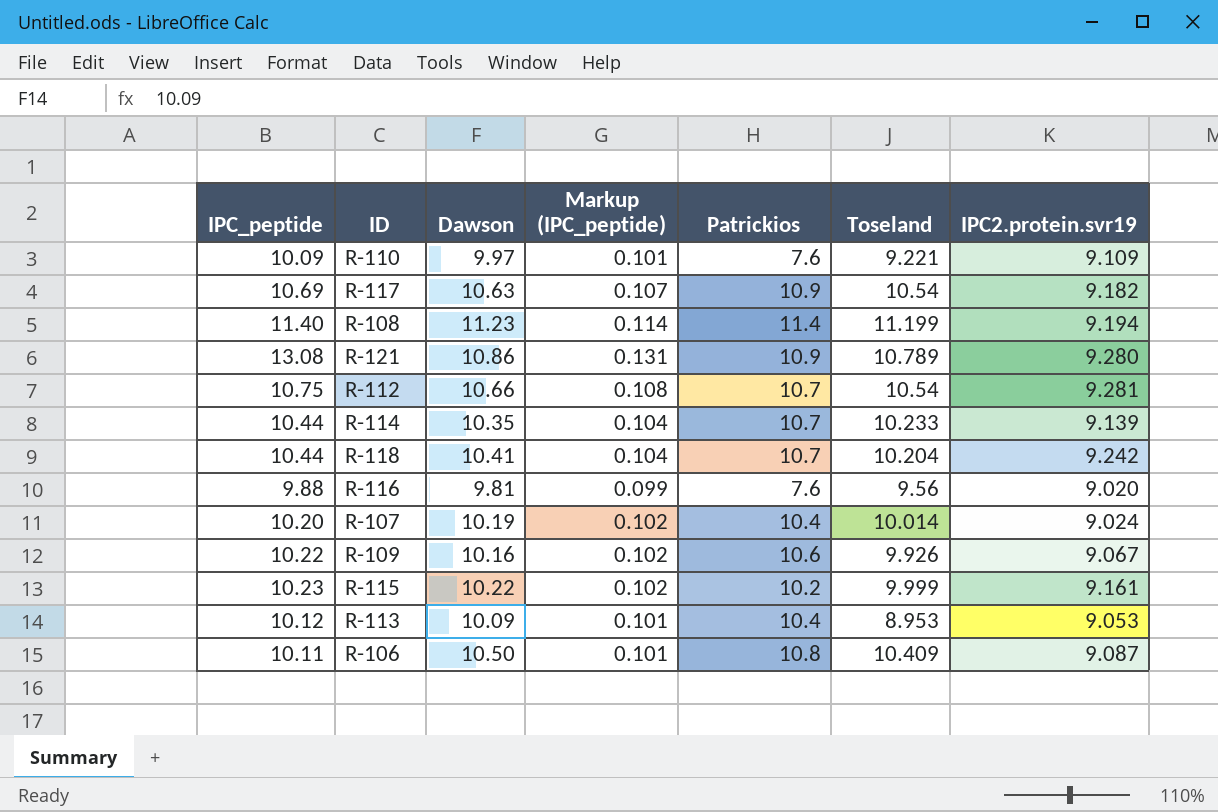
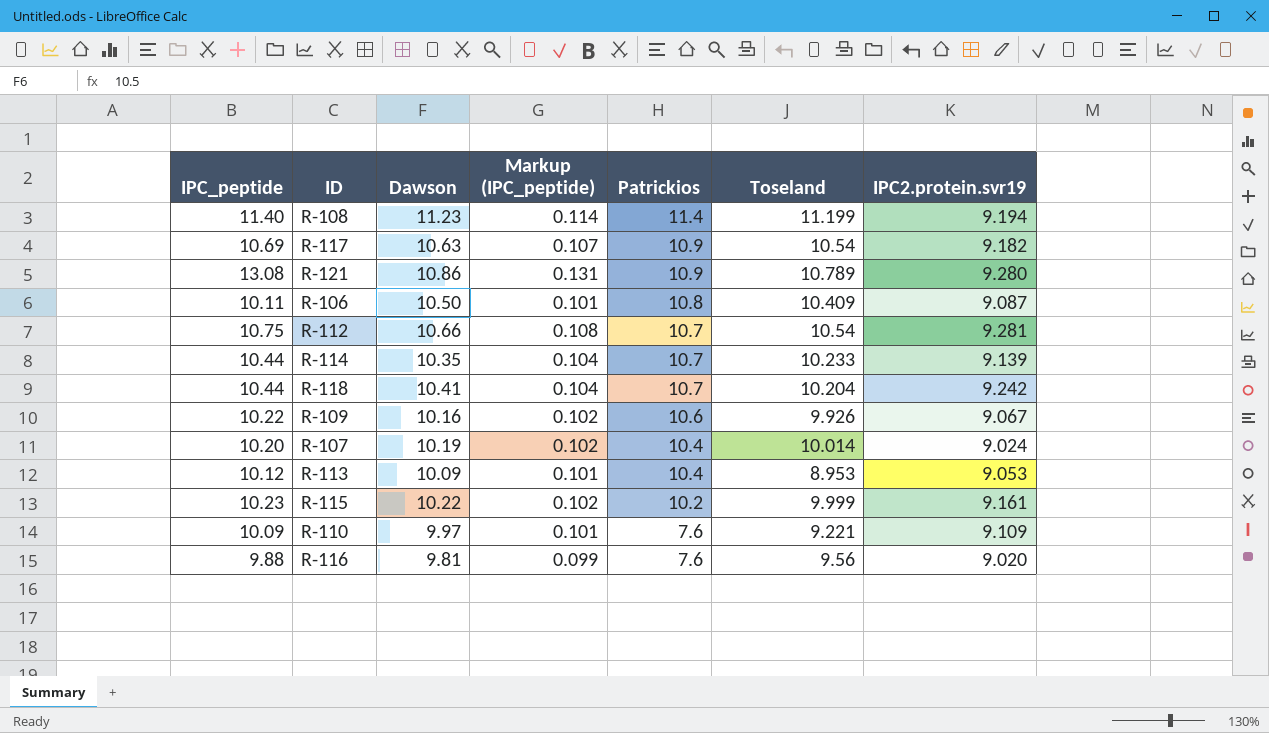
row order: none -> Patrickios descending

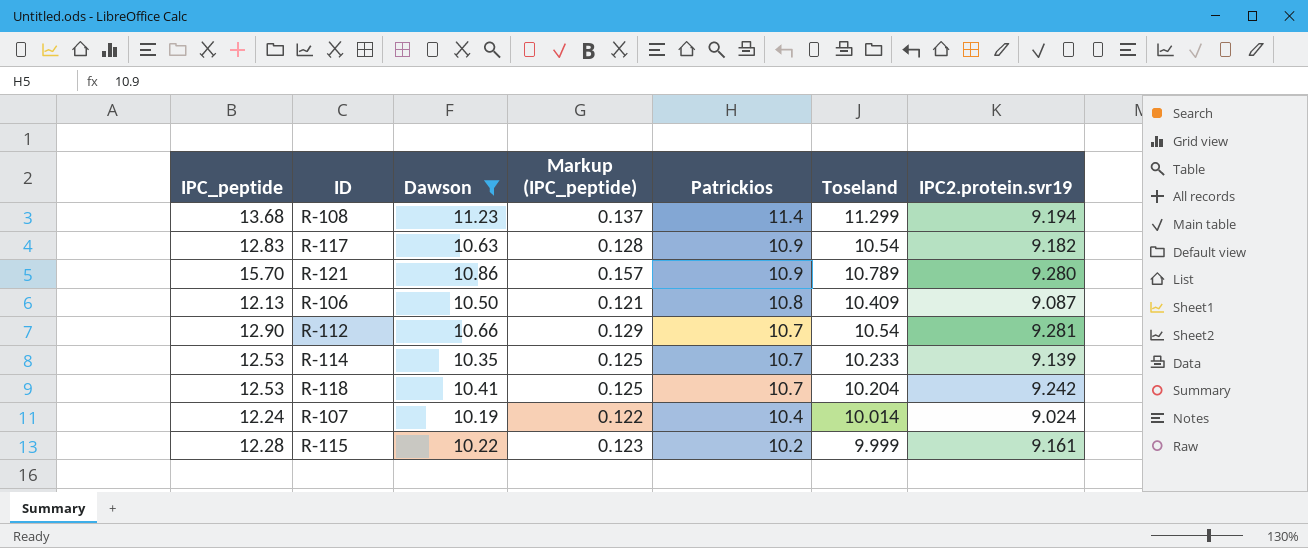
filter: none -> Dawson >= 10.19
R-108 | IPC_peptide: 11.40 -> 13.68
R-108 | Markup (IPC_peptide): 0.114 -> 0.137
R-108 | Toseland: 11.199 -> 11.299
R-117 | IPC_peptide: 10.69 -> 12.83
R-117 | Markup (IPC_peptide): 0.107 -> 0.128
R-121 | IPC_peptide: 13.08 -> 15.70
R-121 | Markup (IPC_peptide): 0.131 -> 0.157
R-106 | IPC_peptide: 10.11 -> 12.13
R-106 | Markup (IPC_peptide): 0.101 -> 0.121
R-112 | IPC_peptide: 10.75 -> 12.90
R-112 | Markup (IPC_peptide): 0.108 -> 0.129
R-114 | IPC_peptide: 10.44 -> 12.53
R-114 | Markup (IPC_peptide): 0.104 -> 0.125
R-118 | IPC_peptide: 10.44 -> 12.53
R-118 | Markup (IPC_peptide): 0.104 -> 0.125
R-107 | IPC_peptide: 10.20 -> 12.24
R-107 | Markup (IPC_peptide): 0.102 -> 0.122
R-115 | IPC_peptide: 10.23 -> 12.28
R-115 | Markup (IPC_peptide): 0.102 -> 0.123

